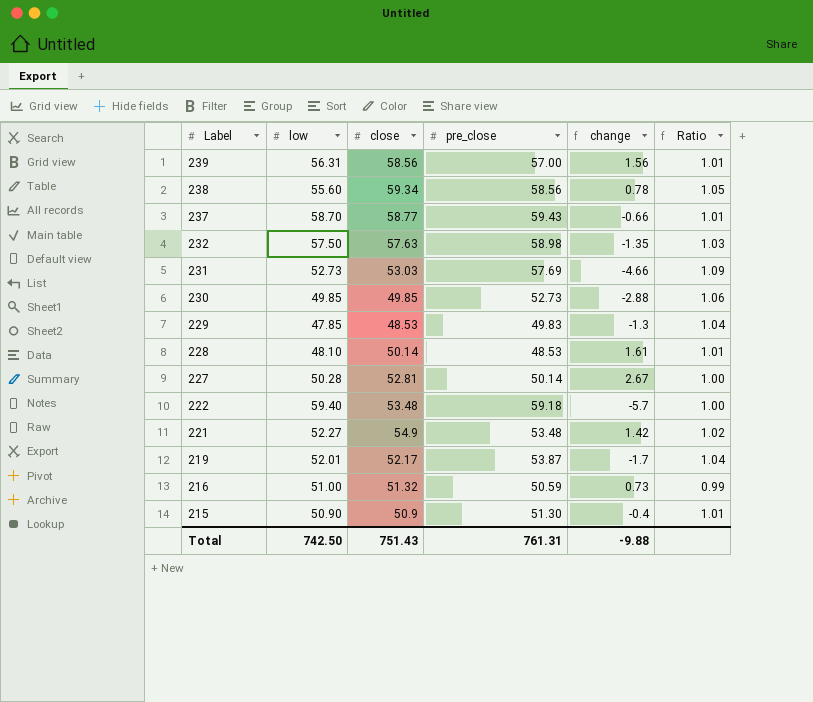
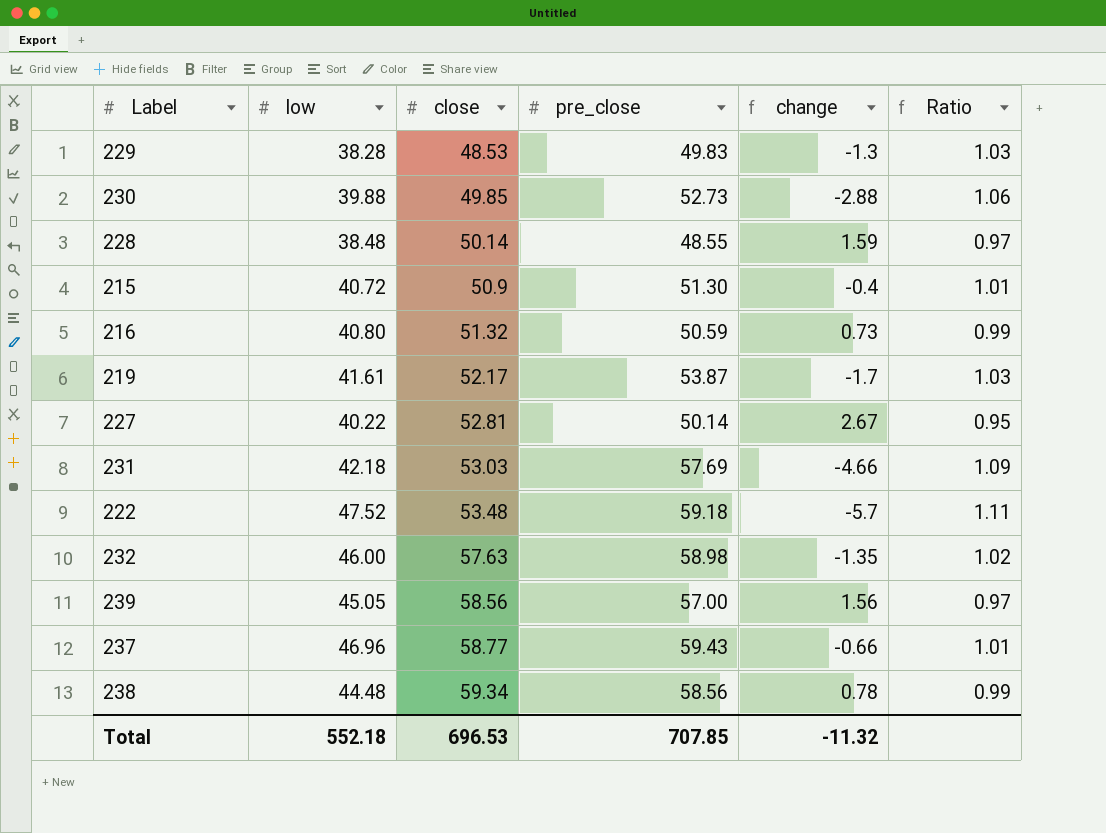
row order: Label descending -> close ascending
column Ratio | formula: [pre_close] / [low] -> [pre_close] / [close]
row 221: 52.27 | 54.9 | 53.48 | 1.42 | 1.02 -> none
229 | low: 47.85 -> 38.28
230 | low: 49.85 -> 39.88
228 | low: 48.10 -> 38.48
228 | pre_close: 48.53 -> 48.55
228 | change: 1.61 -> 1.59
215 | low: 50.90 -> 40.72
216 | low: 51.00 -> 40.80
219 | low: 52.01 -> 41.61
227 | low: 50.28 -> 40.22
231 | low: 52.73 -> 42.18
222 | low: 59.40 -> 47.52
232 | low: 57.50 -> 46.00
239 | low: 56.31 -> 45.05
237 | low: 58.70 -> 46.96
238 | low: 55.60 -> 44.48
Total | low: 742.50 -> 552.18
Total | close: 751.43 -> 696.53
Total | pre_close: 761.31 -> 707.85
Total | change: -9.88 -> -11.32

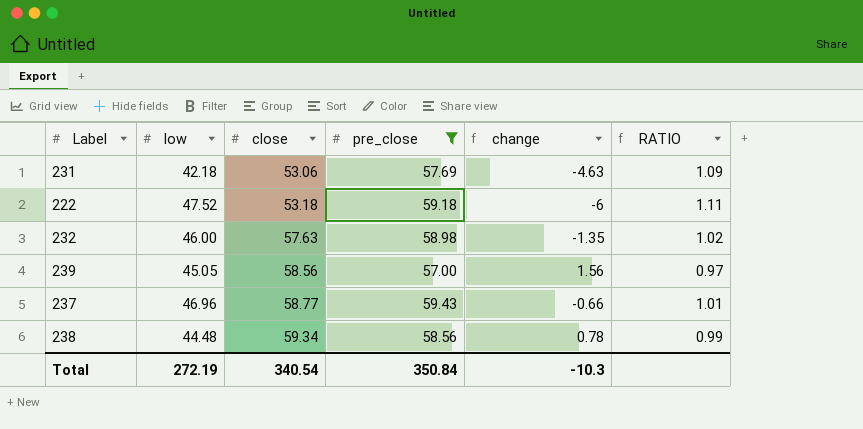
filter: none -> pre_close >= 57.00
column name: Ratio -> RATIO
231 | close: 53.03 -> 53.06
231 | change: -4.66 -> -4.63
222 | close: 53.48 -> 53.18
222 | change: -5.7 -> -6
Total | low: 552.18 -> 272.19
Total | close: 696.53 -> 340.54
Total | pre_close: 707.85 -> 350.84
Total | change: -11.32 -> -10.3

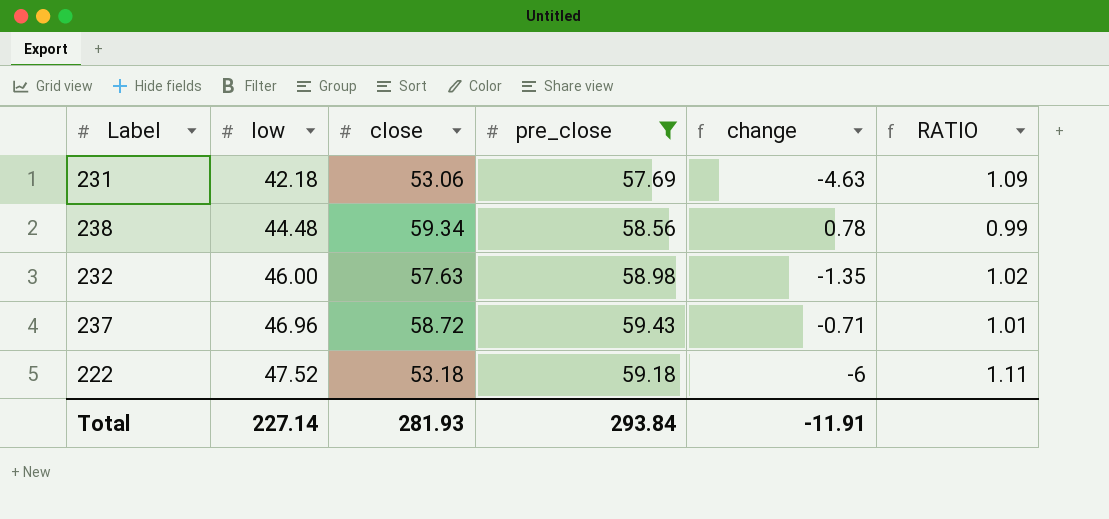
row order: close ascending -> low ascending
row 239: 45.05 | 58.56 | 57.00 | 1.56 | 0.97 -> none
237 | close: 58.77 -> 58.72
237 | change: -0.66 -> -0.71
Total | low: 272.19 -> 227.14
Total | close: 340.54 -> 281.93
Total | pre_close: 350.84 -> 293.84
Total | change: -10.3 -> -11.91

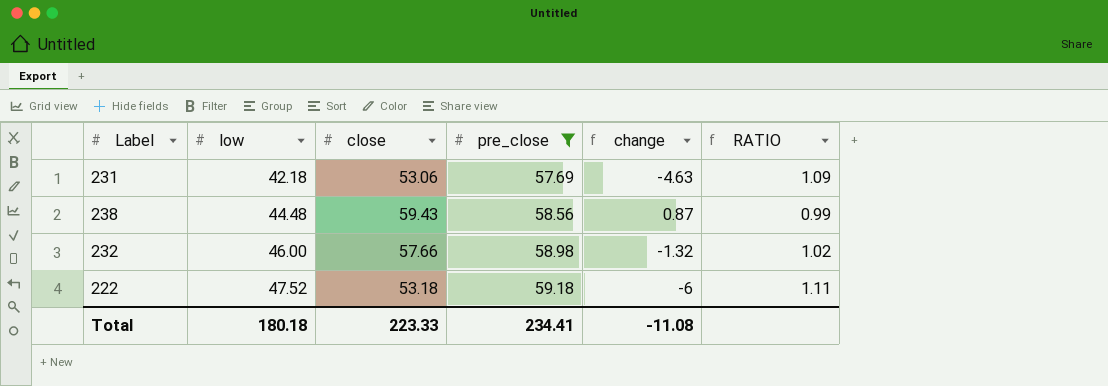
row 237: 46.96 | 58.72 | 59.43 | -0.71 | 1.01 -> none
238 | close: 59.34 -> 59.43
238 | change: 0.78 -> 0.87
232 | close: 57.63 -> 57.66
232 | change: -1.35 -> -1.32
Total | low: 227.14 -> 180.18
Total | close: 281.93 -> 223.33
Total | pre_close: 293.84 -> 234.41
Total | change: -11.91 -> -11.08

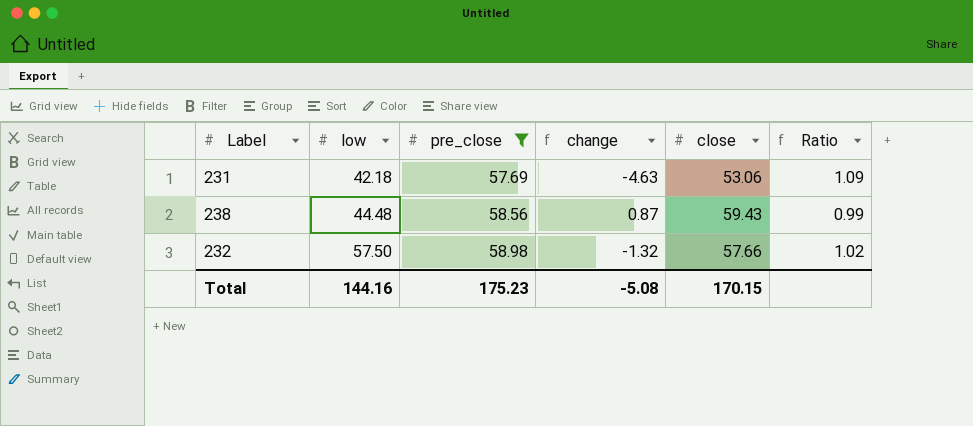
column close | position: 3 -> 5
column name: RATIO -> Ratio
row 222: 47.52 | 53.18 | 59.18 | -6 | 1.11 -> none
232 | low: 46.00 -> 57.50
Total | low: 180.18 -> 144.16
Total | pre_close: 234.41 -> 175.23
Total | change: -11.08 -> -5.08
Total | close: 223.33 -> 170.15

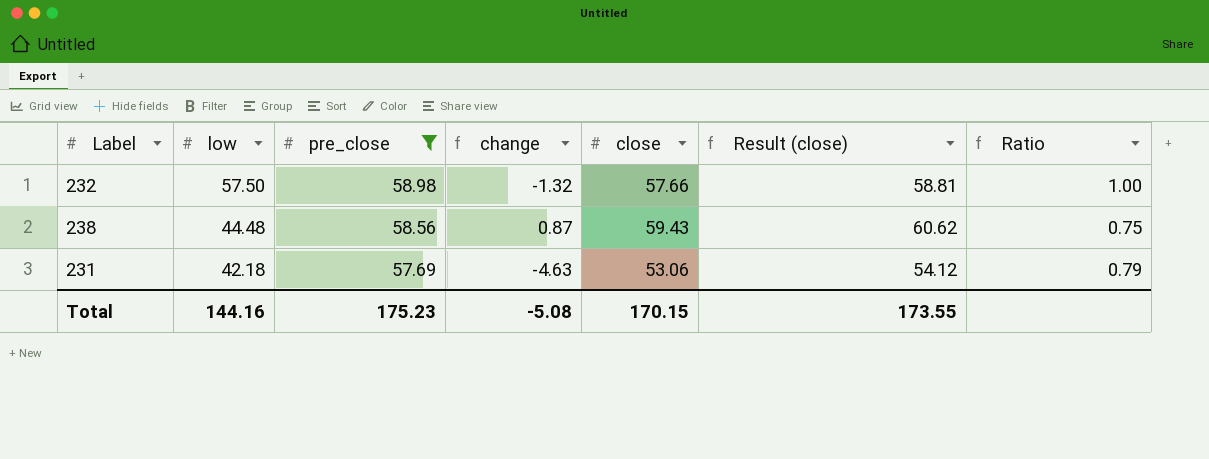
row order: low ascending -> low descending
column Result (close) | formula: none -> [close] * 1.02
column Ratio | formula: [pre_close] / [close] -> [low] / [close]

